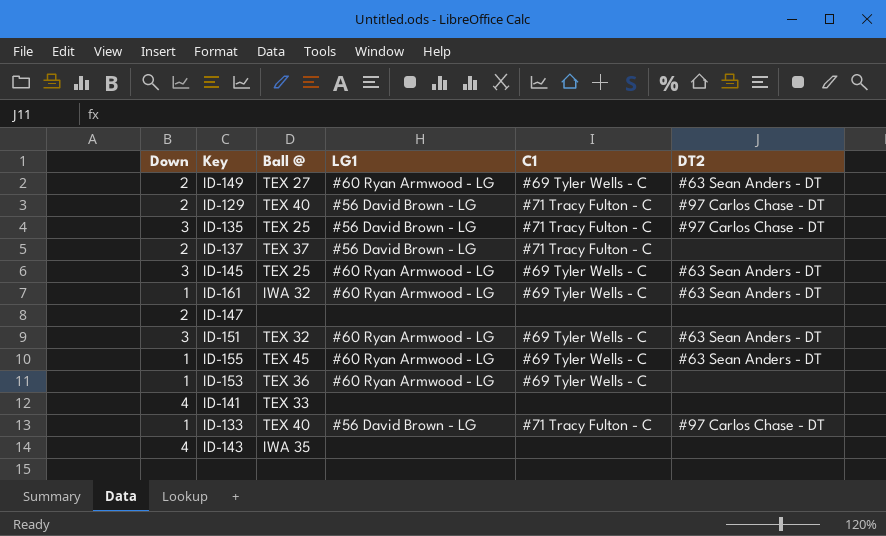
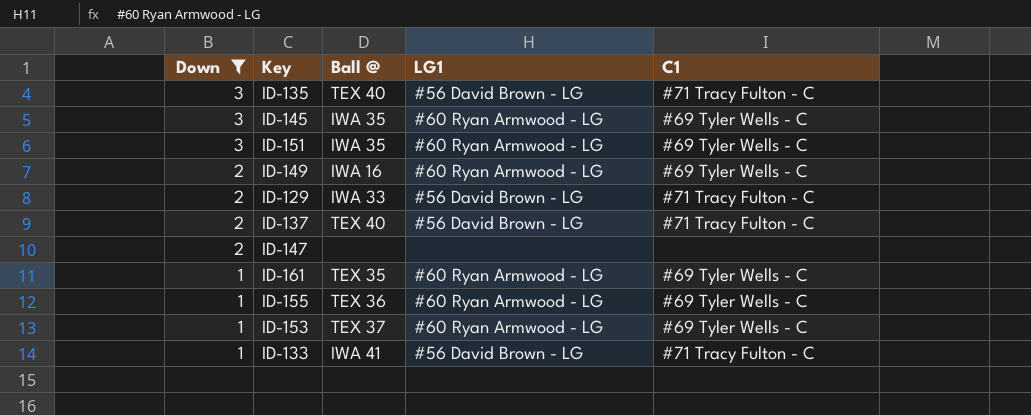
filter: none -> Down != 4
row order: none -> Down descending
column DT2 | position: 6 -> none
ID-135 | Ball @: TEX 25 -> TEX 40
ID-145 | Ball @: TEX 25 -> IWA 35
ID-151 | Ball @: TEX 32 -> IWA 35
ID-149 | Ball @: TEX 27 -> IWA 16
ID-129 | Ball @: TEX 40 -> IWA 33
ID-137 | Ball @: TEX 37 -> TEX 40
ID-161 | Ball @: IWA 32 -> TEX 35
ID-155 | Ball @: TEX 45 -> TEX 36
ID-153 | Ball @: TEX 36 -> TEX 37
ID-133 | Ball @: TEX 40 -> IWA 41

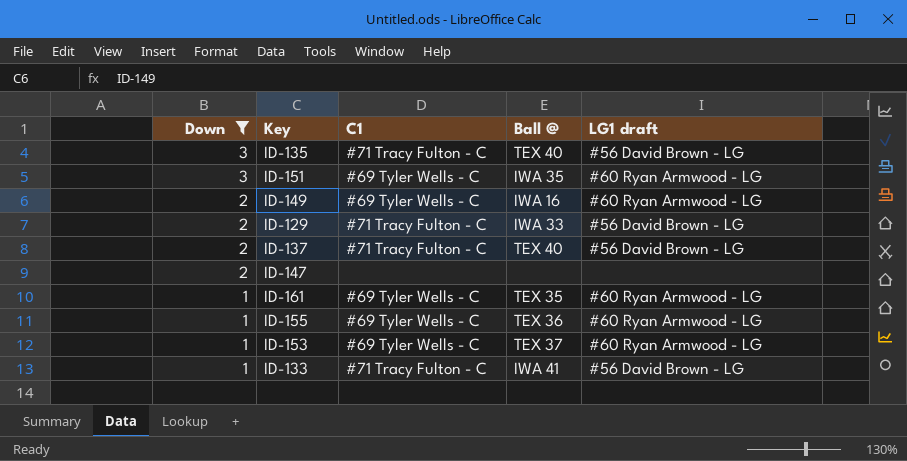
column C1 | position: 5 -> 3
column name: LG1 -> LG1 draft
row ID-145: 3 | IWA 35 | #60 Ryan Armwood - LG | #69 Tyler Wells - C -> none

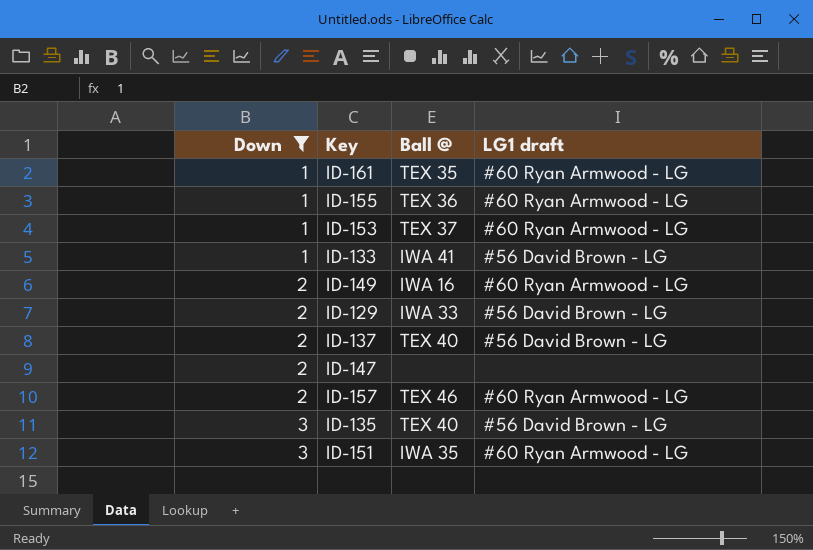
row order: Down descending -> Down ascending
column C1 | position: 3 -> none
row ID-157: none -> 2 | TEX 46 | #60 Ryan Armwood - LG

